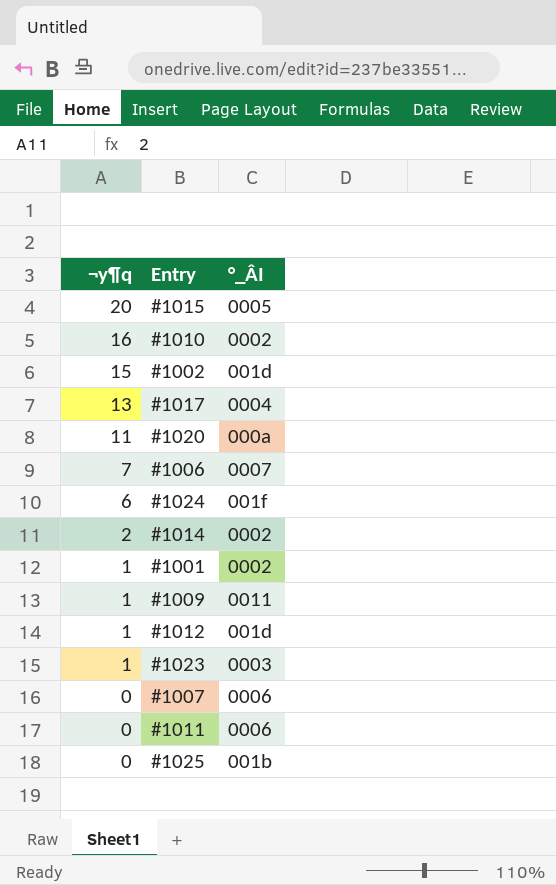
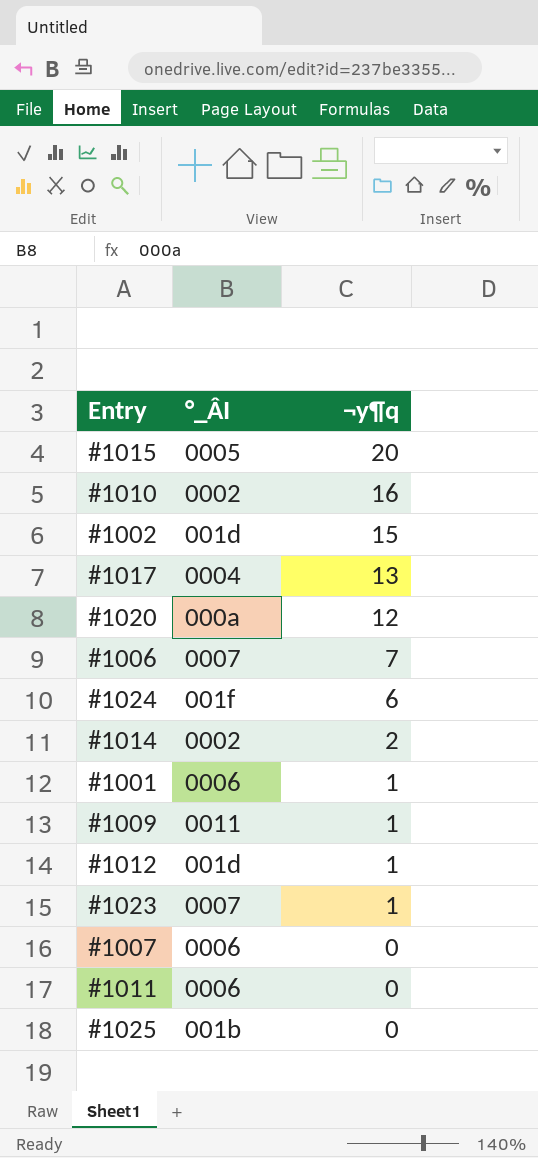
column ¬y¶q | position: 1 -> 3
#1020 | ¬y¶q: 11 -> 12
#1001 | °_ÂI: 0002 -> 0006
#1023 | °_ÂI: 0003 -> 0007

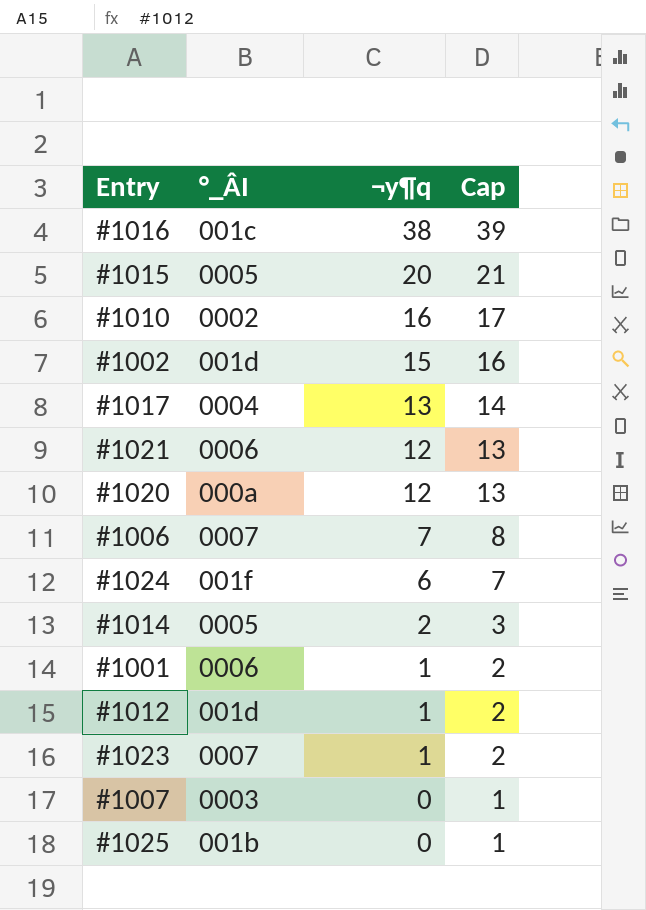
column Cap | formula: none -> [¬y¶q] + 1
row #1009: 0011 | 1 -> none
row #1011: 0006 | 0 -> none
row #1016: none -> 001c | 38 | 39
row #1021: none -> 0006 | 12 | 13
#1014 | °_ÂI: 0002 -> 0005
#1007 | °_ÂI: 0006 -> 0003

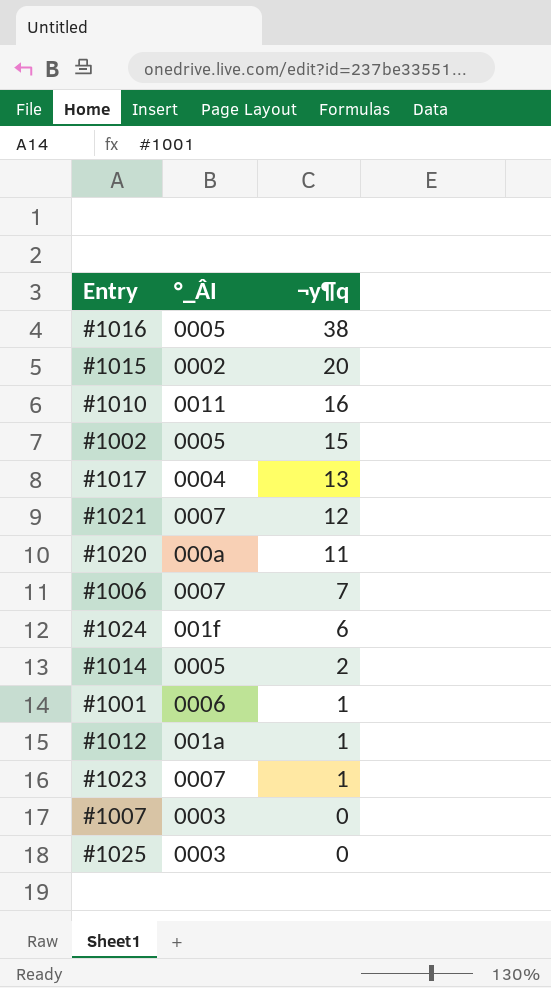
column Cap | formula: [¬y¶q] + 1 -> none
#1016 | °_ÂI: 001c -> 0005
#1015 | °_ÂI: 0005 -> 0002
#1010 | °_ÂI: 0002 -> 0011
#1002 | °_ÂI: 001d -> 0005
#1021 | °_ÂI: 0006 -> 0007
#1020 | ¬y¶q: 12 -> 11
#1012 | °_ÂI: 001d -> 001a
#1025 | °_ÂI: 001b -> 0003

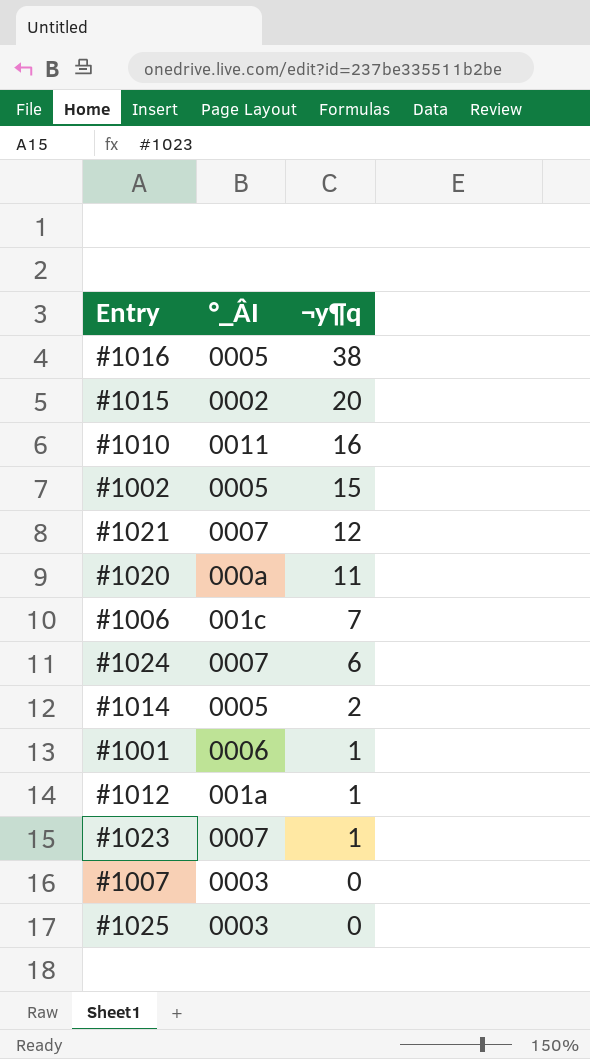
row #1017: 0004 | 13 -> none
#1006 | °_ÂI: 0007 -> 001c
#1024 | °_ÂI: 001f -> 0007

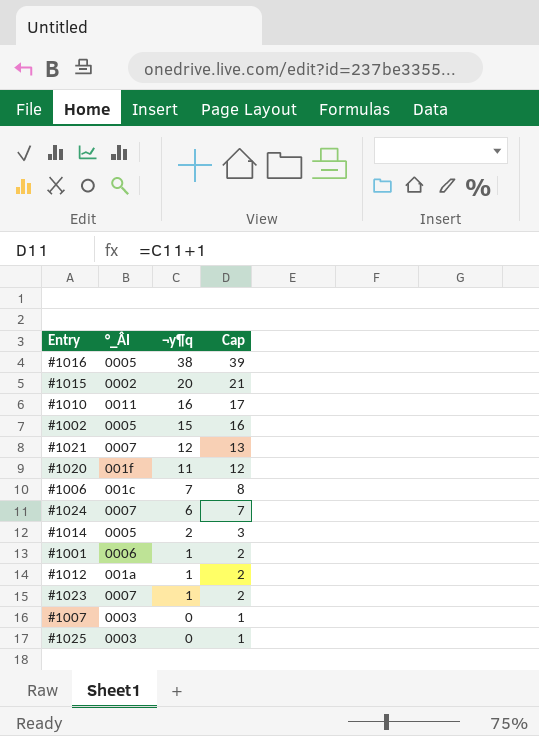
column Cap | formula: none -> [¬y¶q] + 1
#1020 | °_ÂI: 000a -> 001f

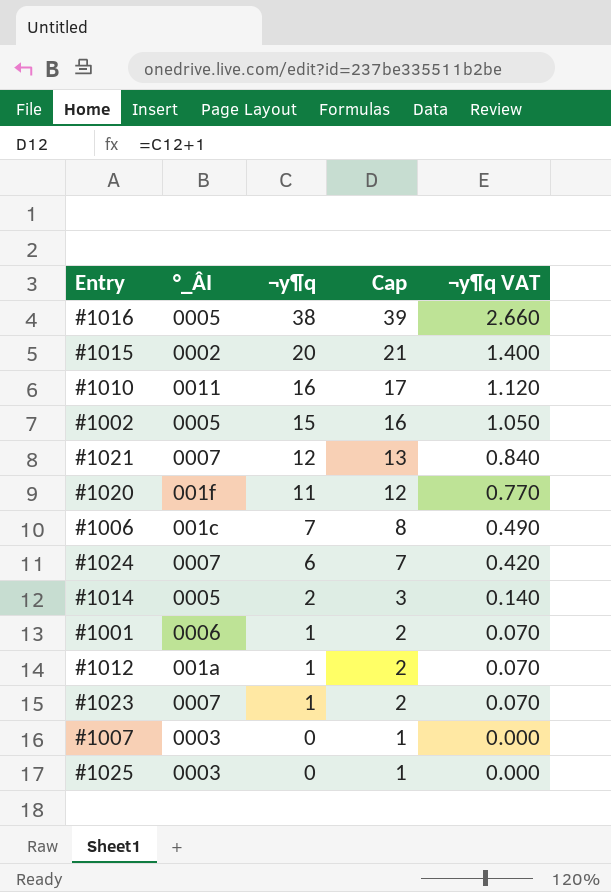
column ¬y¶q VAT | formula: none -> [¬y¶q] * 0.07

